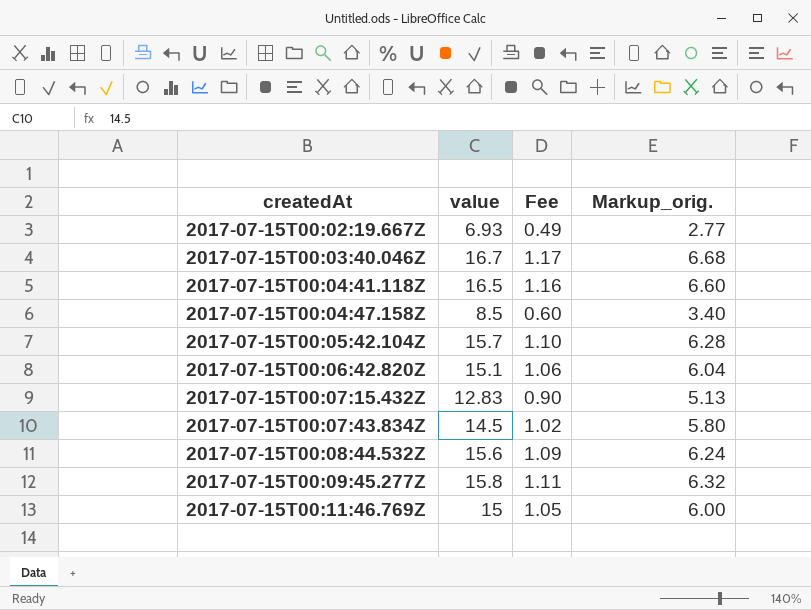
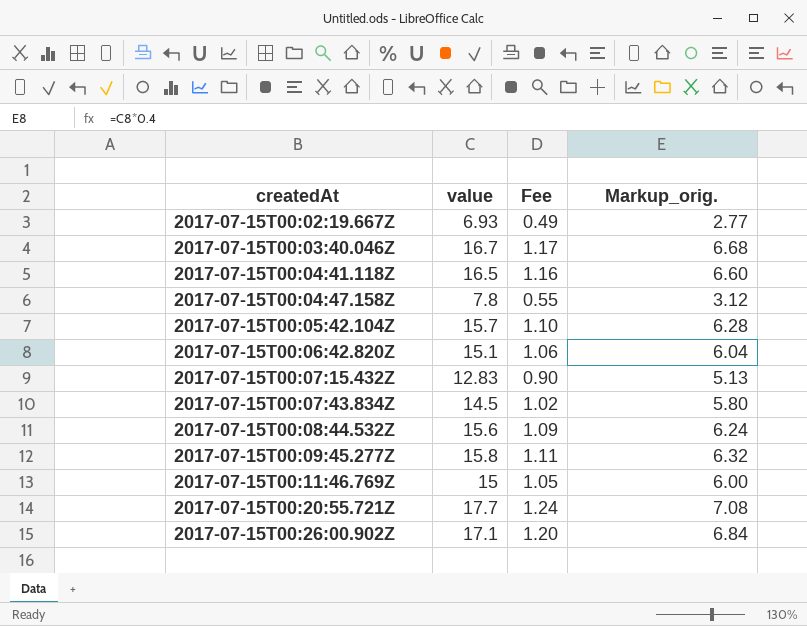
2017-07-15T00:04:47.158Z | value: 8.5 -> 7.8
2017-07-15T00:04:47.158Z | Fee: 0.60 -> 0.55
2017-07-15T00:04:47.158Z | Markup_orig.: 3.40 -> 3.12
row 2017-07-15T00:20:55.721Z: none -> 17.7 | 1.24 | 7.08
row 2017-07-15T00:26:00.902Z: none -> 17.1 | 1.20 | 6.84

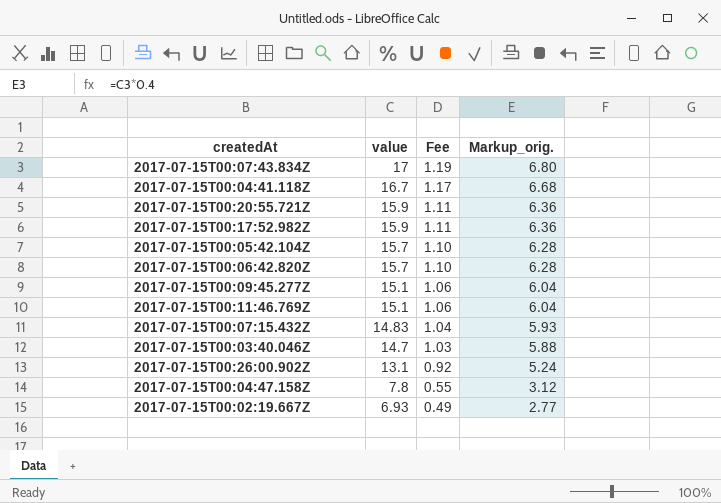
row order: createdAt ascending -> value descending
row 2017-07-15T00:08:44.532Z: 15.6 | 1.09 | 6.24 -> none
2017-07-15T00:07:43.834Z | value: 14.5 -> 17
2017-07-15T00:07:43.834Z | Fee: 1.02 -> 1.19
2017-07-15T00:07:43.834Z | Markup_orig.: 5.80 -> 6.80
2017-07-15T00:04:41.118Z | value: 16.5 -> 16.7
2017-07-15T00:04:41.118Z | Fee: 1.16 -> 1.17
2017-07-15T00:04:41.118Z | Markup_orig.: 6.60 -> 6.68
2017-07-15T00:20:55.721Z | value: 17.7 -> 15.9
2017-07-15T00:20:55.721Z | Fee: 1.24 -> 1.11
2017-07-15T00:20:55.721Z | Markup_orig.: 7.08 -> 6.36
row 2017-07-15T00:17:52.982Z: none -> 15.9 | 1.11 | 6.36
2017-07-15T00:06:42.820Z | value: 15.1 -> 15.7
2017-07-15T00:06:42.820Z | Fee: 1.06 -> 1.10
2017-07-15T00:06:42.820Z | Markup_orig.: 6.04 -> 6.28
2017-07-15T00:09:45.277Z | value: 15.8 -> 15.1
2017-07-15T00:09:45.277Z | Fee: 1.11 -> 1.06
2017-07-15T00:09:45.277Z | Markup_orig.: 6.32 -> 6.04
2017-07-15T00:11:46.769Z | value: 15 -> 15.1
2017-07-15T00:11:46.769Z | Fee: 1.05 -> 1.06
2017-07-15T00:11:46.769Z | Markup_orig.: 6.00 -> 6.04
2017-07-15T00:07:15.432Z | value: 12.83 -> 14.83
2017-07-15T00:07:15.432Z | Fee: 0.90 -> 1.04
2017-07-15T00:07:15.432Z | Markup_orig.: 5.13 -> 5.93
2017-07-15T00:03:40.046Z | value: 16.7 -> 14.7
2017-07-15T00:03:40.046Z | Fee: 1.17 -> 1.03
2017-07-15T00:03:40.046Z | Markup_orig.: 6.68 -> 5.88
2017-07-15T00:26:00.902Z | value: 17.1 -> 13.1
2017-07-15T00:26:00.902Z | Fee: 1.20 -> 0.92
2017-07-15T00:26:00.902Z | Markup_orig.: 6.84 -> 5.24

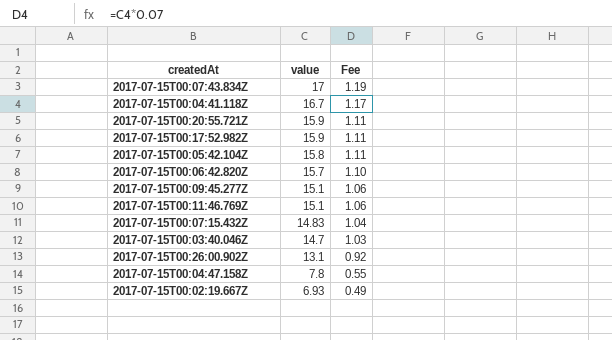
column Markup_orig. | formula: [value] * 0.4 -> none
2017-07-15T00:05:42.104Z | value: 15.7 -> 15.8
2017-07-15T00:05:42.104Z | Fee: 1.10 -> 1.11

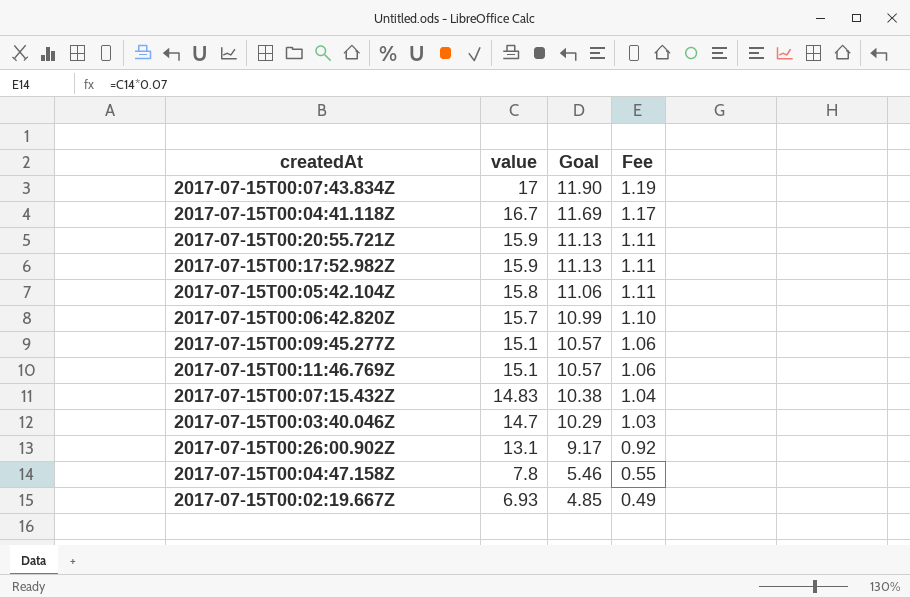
column Goal | formula: none -> [value] * 0.7

